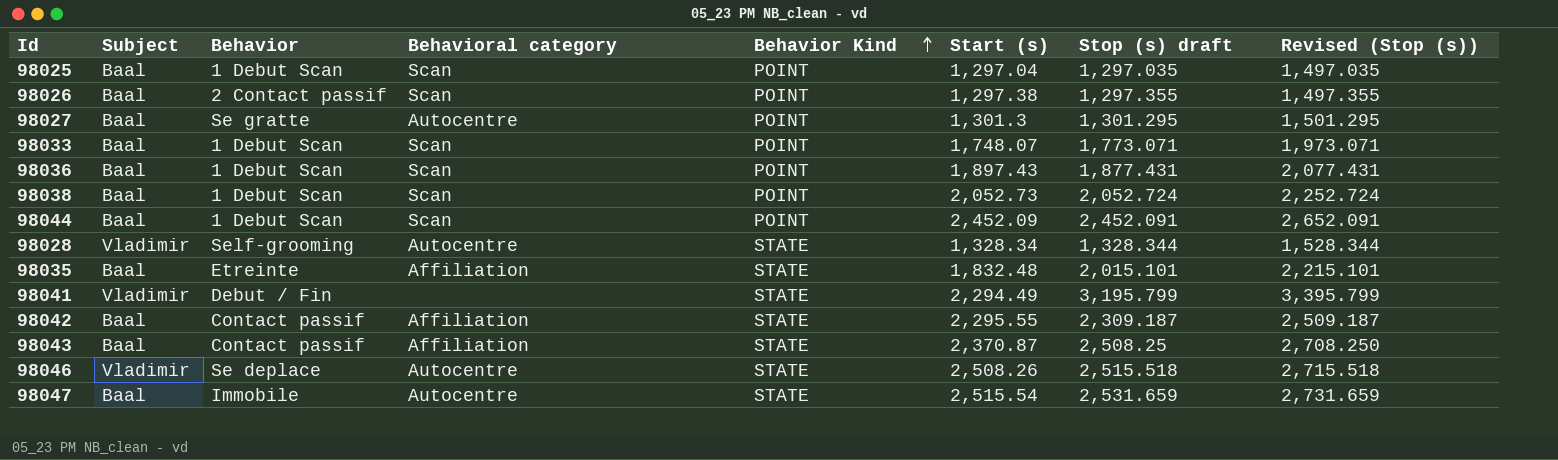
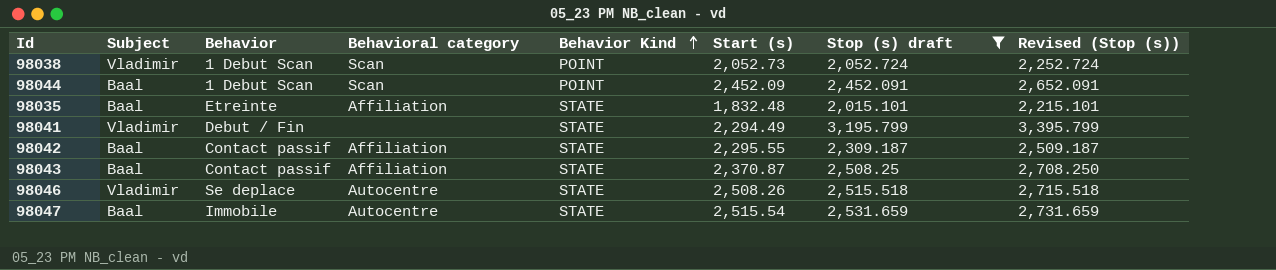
filter: none -> Stop (s) draft >= 2,015.101
98038 | Subject: Baal -> Vladimir

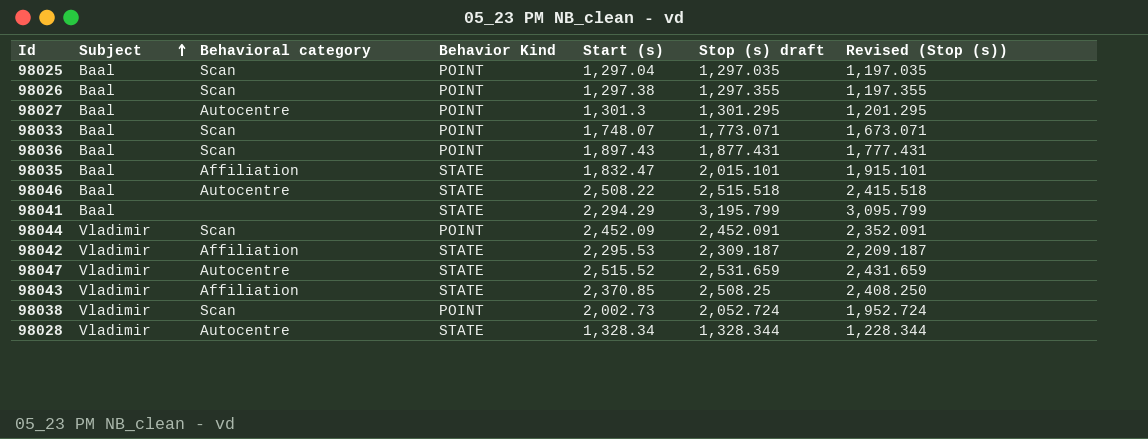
filter: Stop (s) draft >= 2,015.101 -> none
row order: Behavior Kind ascending -> Subject ascending
column Behavior | position: 3 -> none
column Revised (Stop (s)) | formula: [Stop (s) draft] + 200 -> [Stop (s) draft] - 100
98035 | Start (s): 1,832.48 -> 1,832.47
98046 | Subject: Vladimir -> Baal
98046 | Start (s): 2,508.26 -> 2,508.22
98041 | Subject: Vladimir -> Baal
98041 | Start (s): 2,294.49 -> 2,294.29
98044 | Subject: Baal -> Vladimir
98042 | Subject: Baal -> Vladimir
98042 | Start (s): 2,295.55 -> 2,295.53
98047 | Subject: Baal -> Vladimir
98047 | Start (s): 2,515.54 -> 2,515.52
98043 | Subject: Baal -> Vladimir
98043 | Start (s): 2,370.87 -> 2,370.85
98038 | Start (s): 2,052.73 -> 2,002.73

